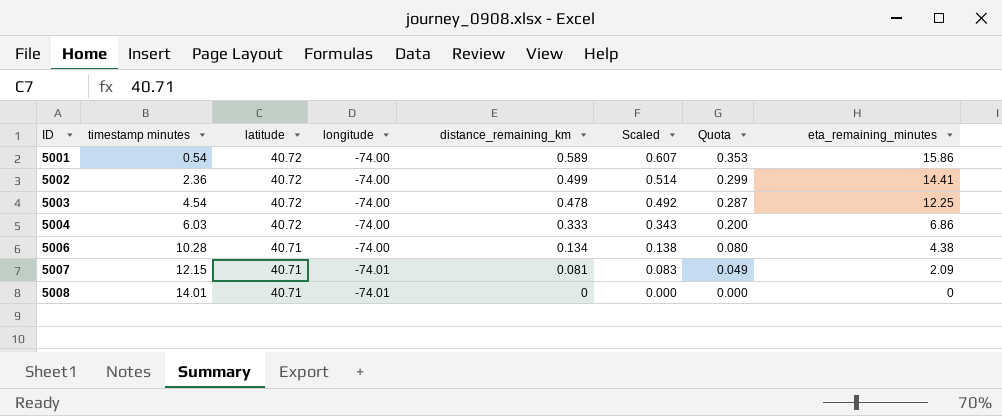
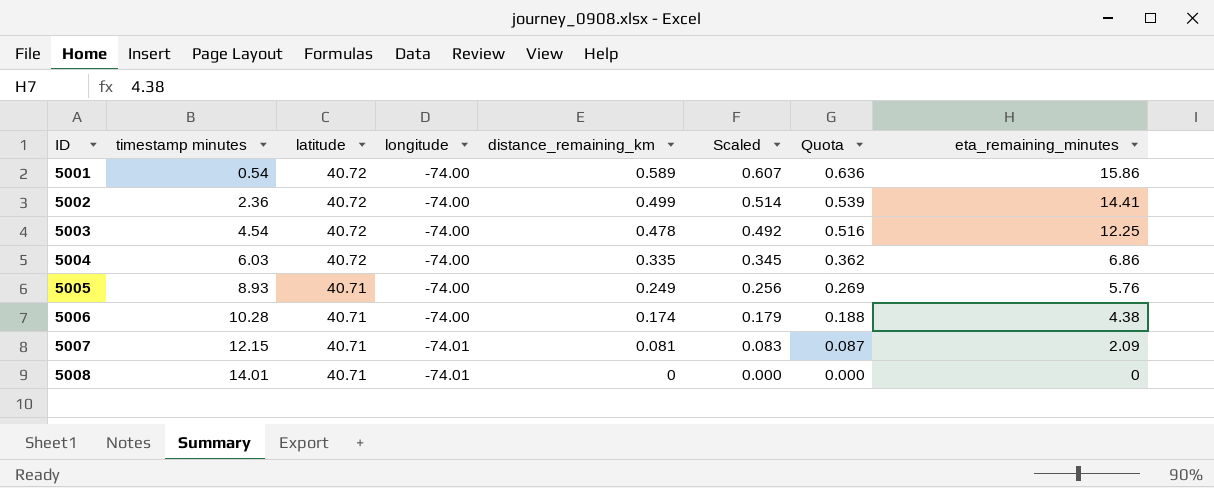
column Quota | formula: [distance_remaining_km] * 0.6 -> [distance_remaining_km] * 1.08
5004 | distance_remaining_km: 0.333 -> 0.335
5004 | Scaled: 0.343 -> 0.345
row 5005: none -> 8.93 | 40.71 | -74.00 | 0.249 | 0.256 | 0.269 | 5.76
5006 | distance_remaining_km: 0.134 -> 0.174
5006 | Scaled: 0.138 -> 0.179

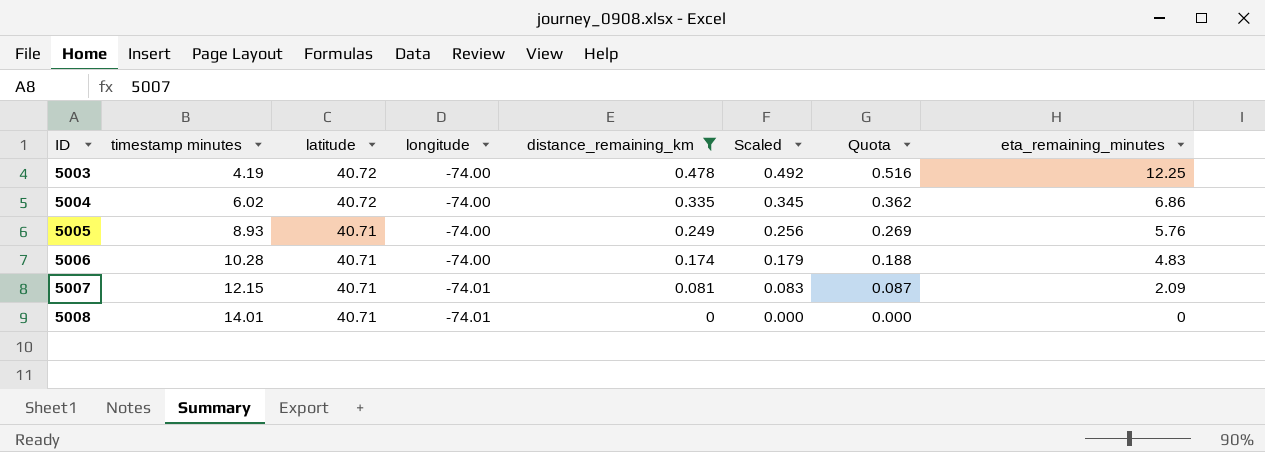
filter: none -> distance_remaining_km <= 0.478
5003 | timestamp minutes: 4.54 -> 4.19
5004 | timestamp minutes: 6.03 -> 6.02
5006 | eta_remaining_minutes: 4.38 -> 4.83

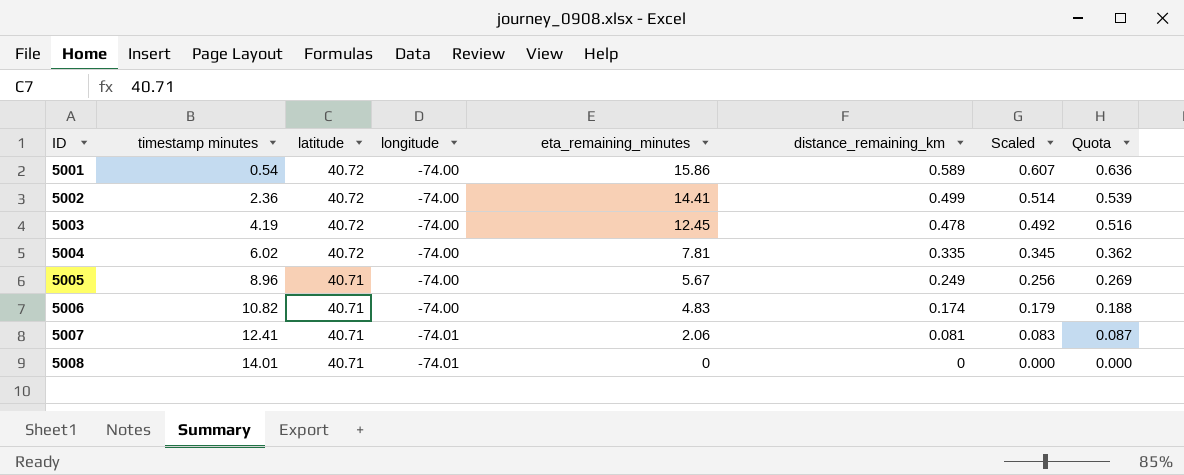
filter: distance_remaining_km <= 0.478 -> none
column eta_remaining_minutes | position: 8 -> 5
5003 | eta_remaining_minutes: 12.25 -> 12.45
5004 | eta_remaining_minutes: 6.86 -> 7.81
5005 | timestamp minutes: 8.93 -> 8.96
5005 | eta_remaining_minutes: 5.76 -> 5.67
5006 | timestamp minutes: 10.28 -> 10.82
5007 | timestamp minutes: 12.15 -> 12.41
5007 | eta_remaining_minutes: 2.09 -> 2.06

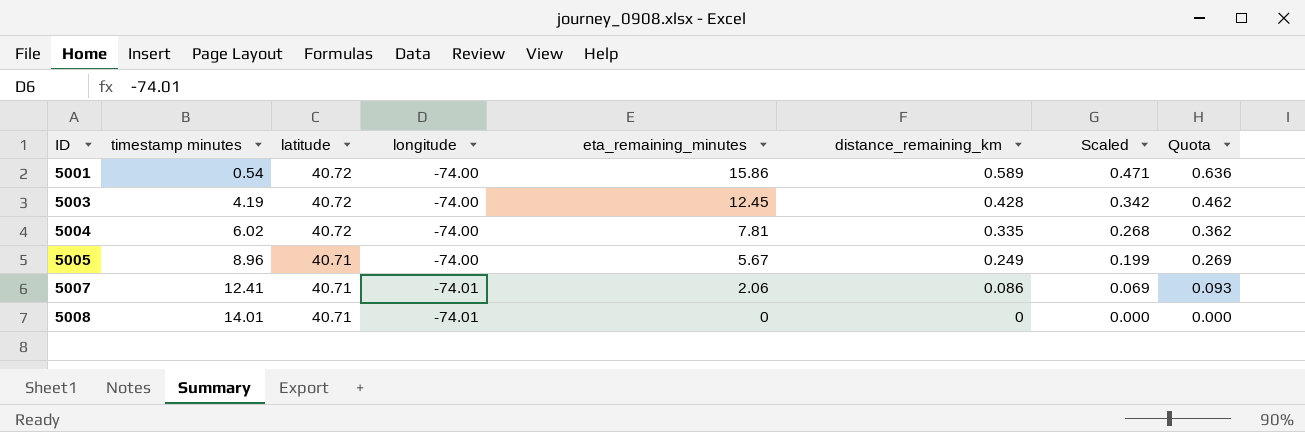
column Scaled | formula: [distance_remaining_km] * 1.03 -> [distance_remaining_km] * 0.8
row 5002: 2.36 | 40.72 | -74.00 | 14.41 | 0.499 | 0.514 | 0.539 -> none
row 5006: 10.82 | 40.71 | -74.00 | 4.83 | 0.174 | 0.179 | 0.188 -> none
5003 | distance_remaining_km: 0.478 -> 0.428
5003 | Quota: 0.516 -> 0.462
5007 | distance_remaining_km: 0.081 -> 0.086
5007 | Quota: 0.087 -> 0.093

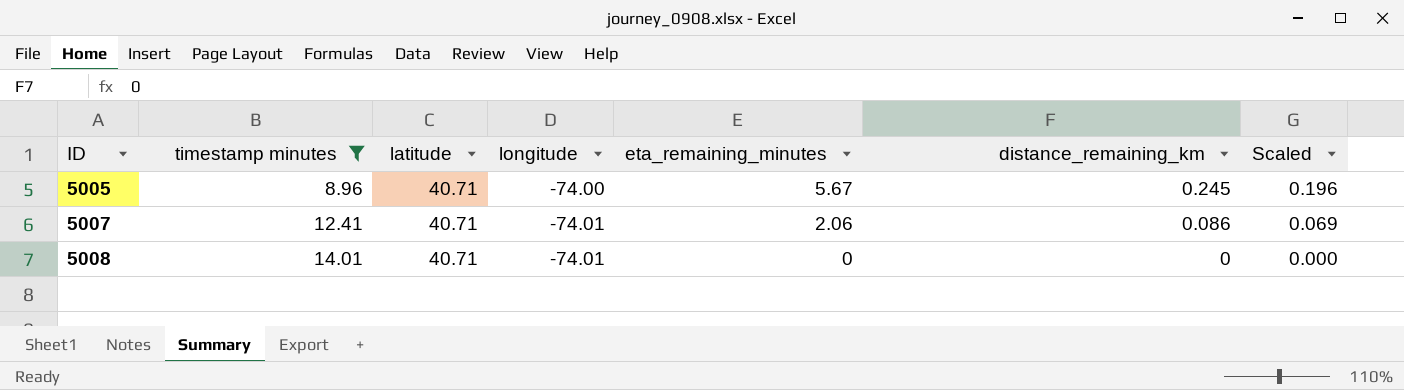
filter: none -> timestamp minutes >= 8.96
column Quota | formula: [distance_remaining_km] * 1.08 -> none
5005 | distance_remaining_km: 0.249 -> 0.245
5005 | Scaled: 0.199 -> 0.196

